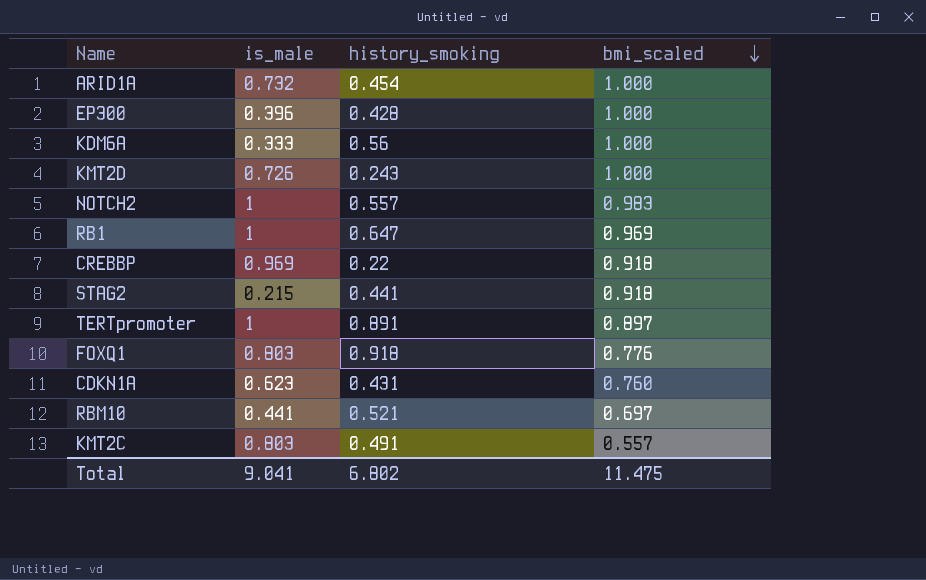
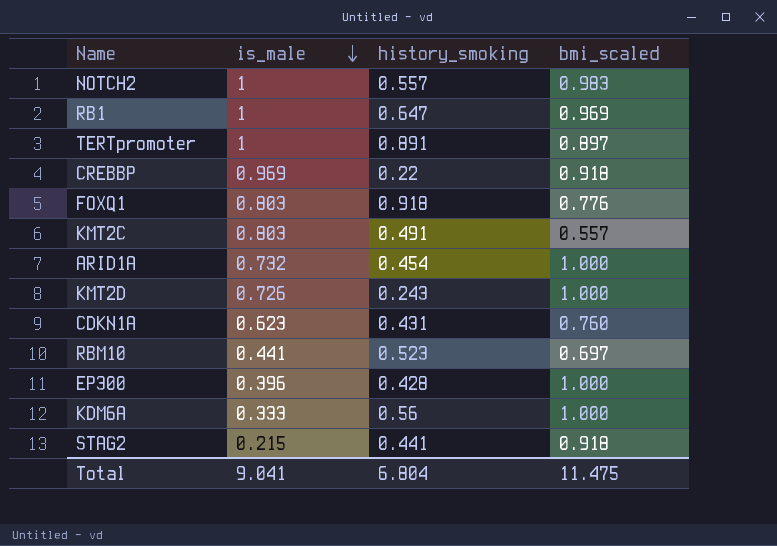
row order: bmi_scaled descending -> is_male descending
RBM10 | history_smoking: 0.521 -> 0.523
Total | history_smoking: 6.802 -> 6.804

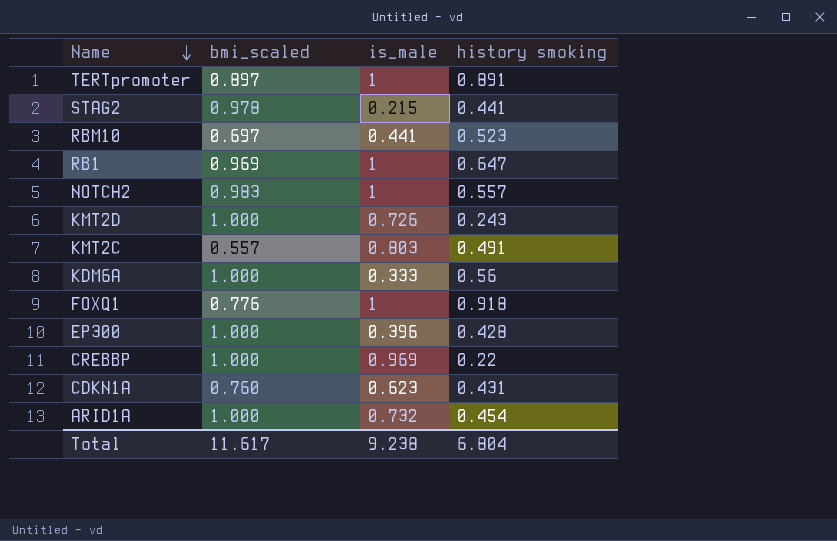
row order: is_male descending -> Name descending
column bmi_scaled | position: 4 -> 2
column name: history_smoking -> history smoking
STAG2 | bmi_scaled: 0.918 -> 0.978
FOXQ1 | is_male: 0.803 -> 1
CREBBP | bmi_scaled: 0.918 -> 1.000
Total | bmi_scaled: 11.475 -> 11.617
Total | is_male: 9.041 -> 9.238

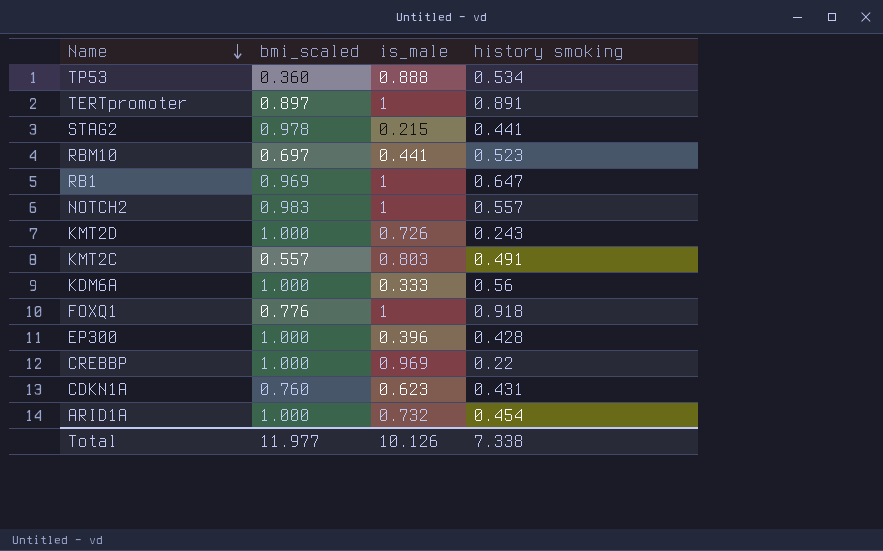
row TP53: none -> 0.360 | 0.888 | 0.534
Total | bmi_scaled: 11.617 -> 11.977
Total | is_male: 9.238 -> 10.126
Total | history smoking: 6.804 -> 7.338

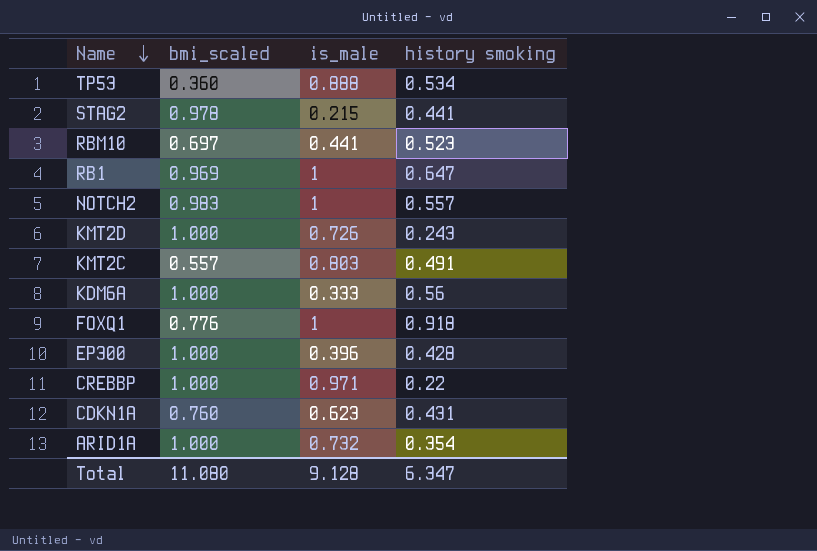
row TERTpromoter: 0.897 | 1 | 0.891 -> none
CREBBP | is_male: 0.969 -> 0.971
ARID1A | history smoking: 0.454 -> 0.354
Total | bmi_scaled: 11.977 -> 11.080
Total | is_male: 10.126 -> 9.128
Total | history smoking: 7.338 -> 6.347

